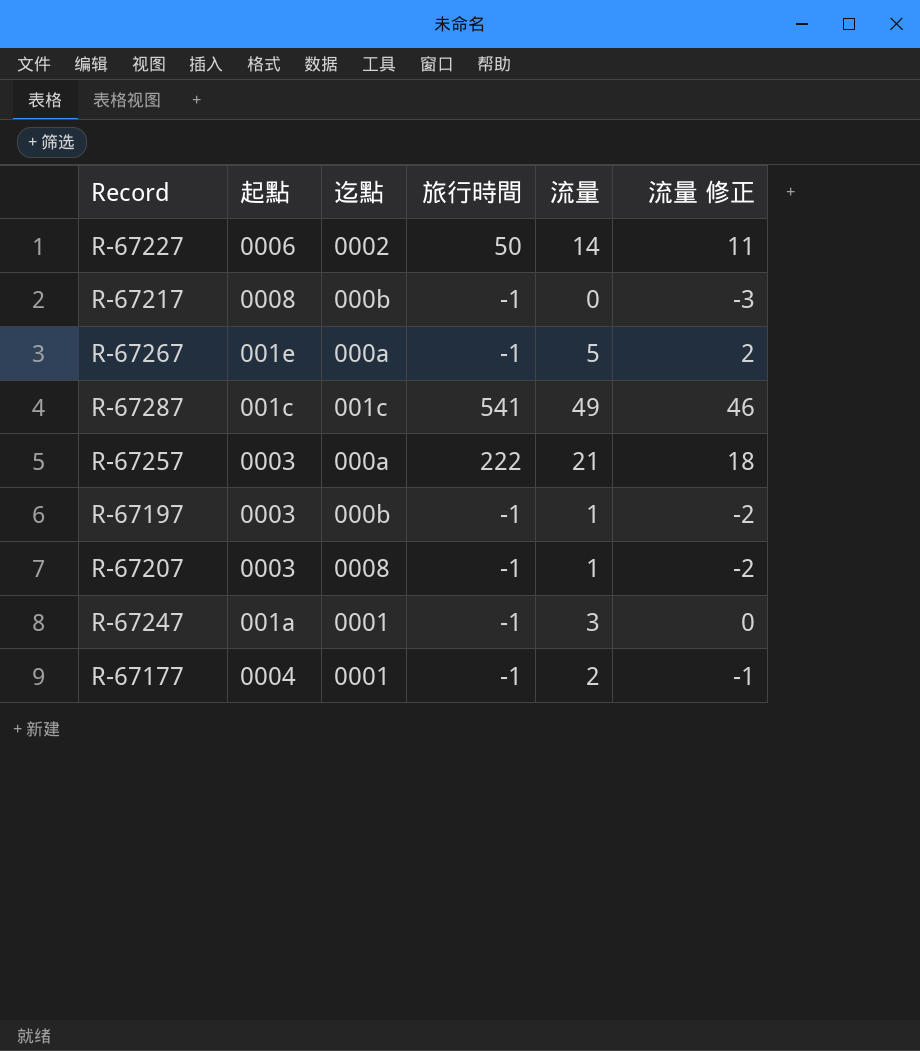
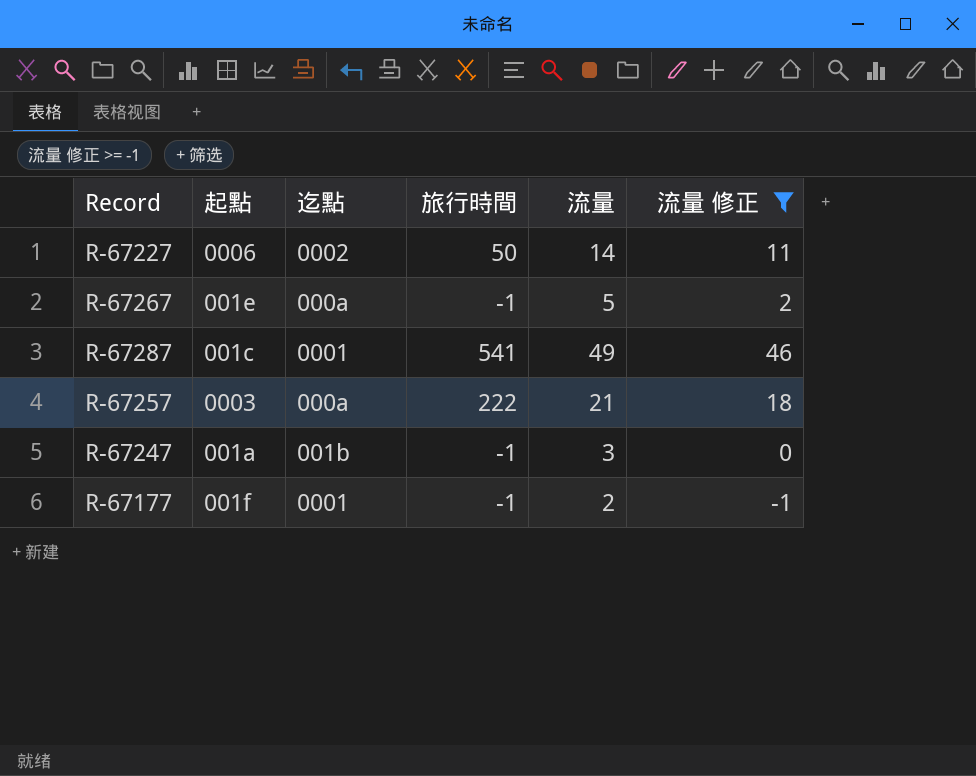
filter: none -> 流量 修正 >= -1
R-67287 | 迄點: 001c -> 0001
R-67247 | 迄點: 0001 -> 001b
R-67177 | 起點: 0004 -> 001f

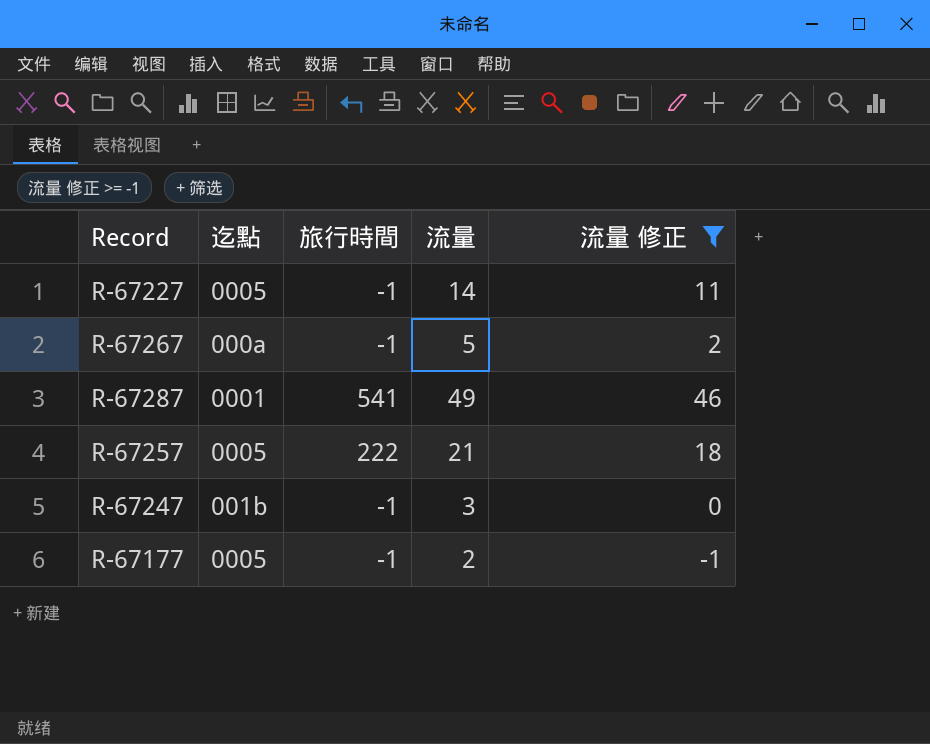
column 起點 | position: 2 -> none
R-67227 | 迄點: 0002 -> 0005
R-67227 | 旅行時間: 50 -> -1
R-67257 | 迄點: 000a -> 0005
R-67177 | 迄點: 0001 -> 0005

